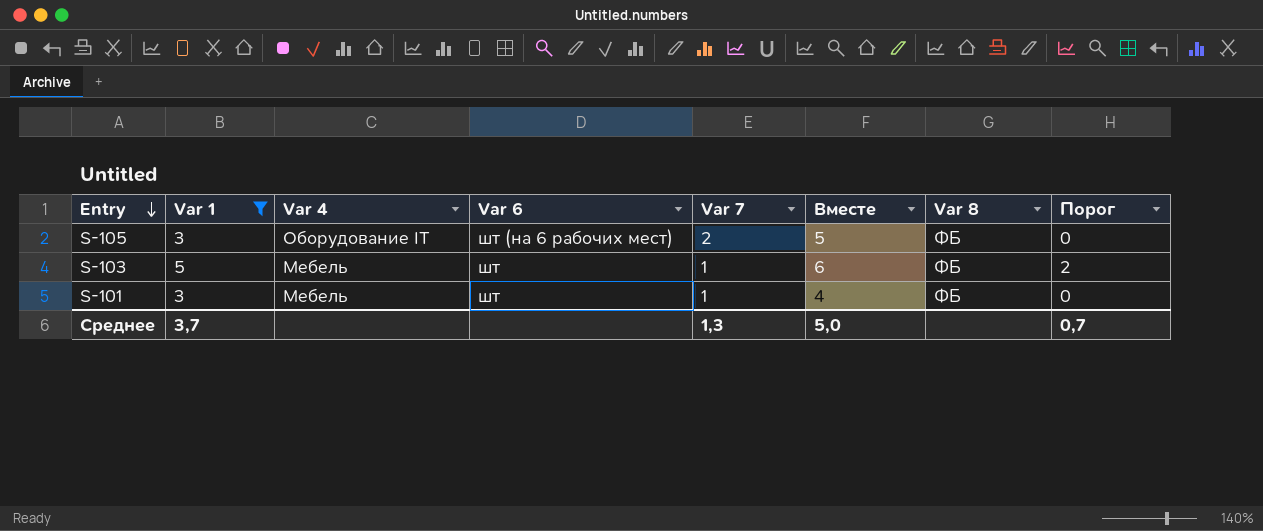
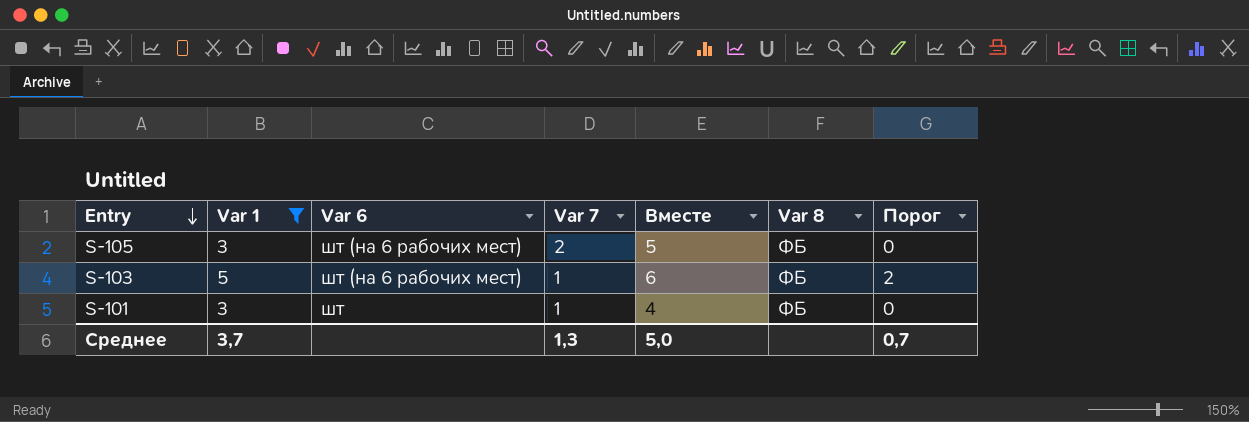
column Var 4 | position: 3 -> none
S-103 | Var 6: шт -> шт (на 6 рабочих мест)

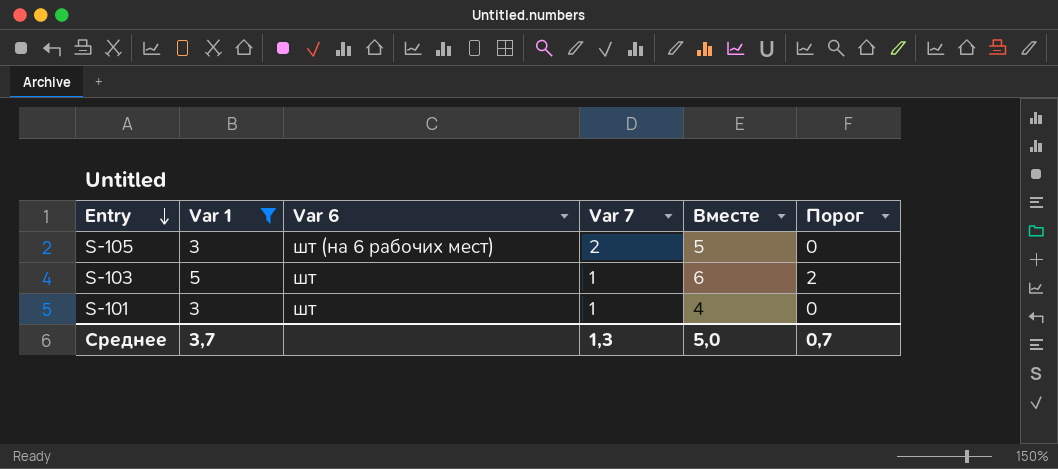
column Var 8 | position: 6 -> none
S-103 | Var 6: шт (на 6 рабочих мест) -> шт

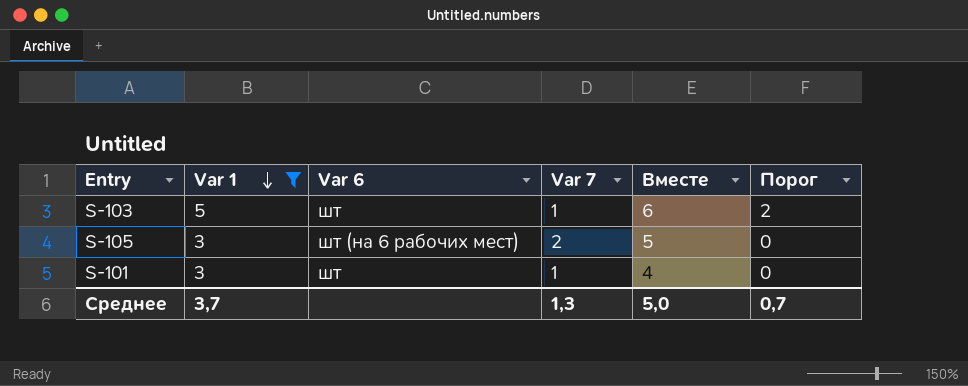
row order: Entry descending -> Var 1 descending

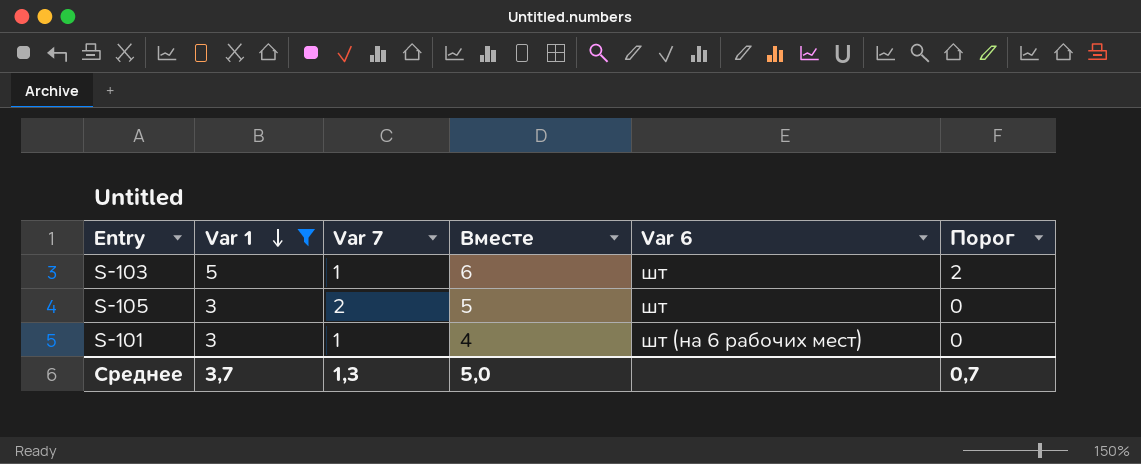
column Var 6 | position: 3 -> 5
S-105 | Var 6: шт (на 6 рабочих мест) -> шт
S-101 | Var 6: шт -> шт (на 6 рабочих мест)

